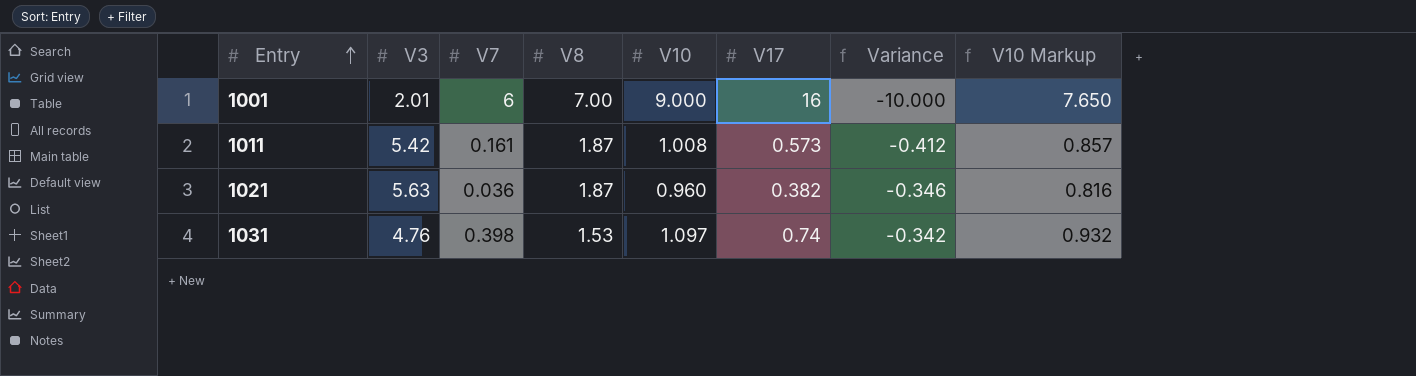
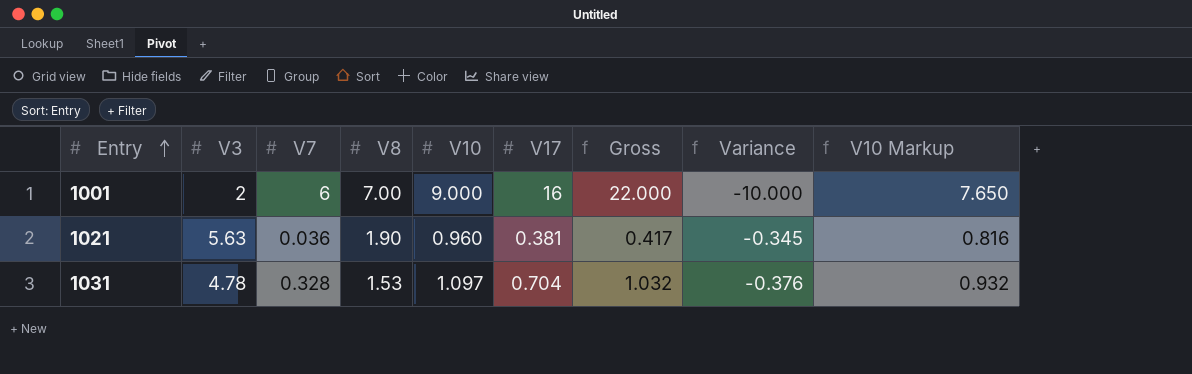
column Gross | formula: none -> [V7] + [V17]
row 1011: 5.42 | 0.161 | 1.87 | 1.008 | 0.573 | -0.412 | 0.857 -> none
1001 | V3: 2.01 -> 2
1021 | V8: 1.87 -> 1.90
1021 | V17: 0.382 -> 0.381
1021 | Variance: -0.346 -> -0.345
1031 | V3: 4.76 -> 4.78
1031 | V7: 0.398 -> 0.328
1031 | V17: 0.74 -> 0.704
1031 | Variance: -0.342 -> -0.376

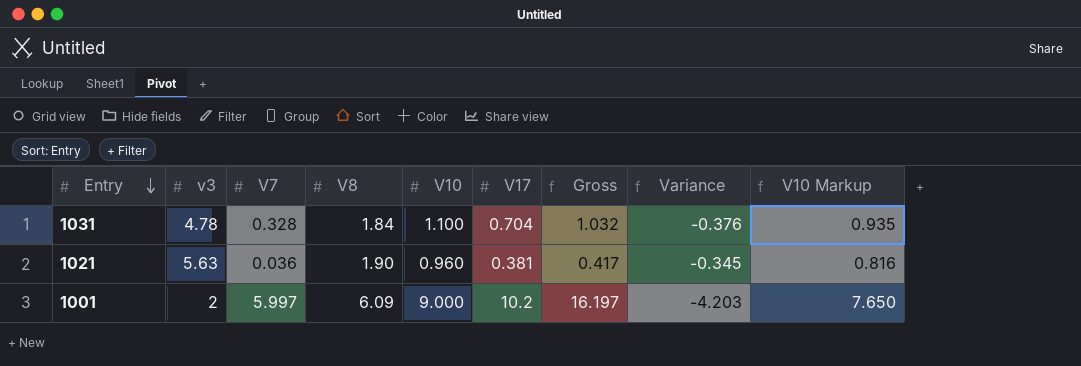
row order: Entry ascending -> Entry descending
column name: V3 -> v3
1031 | V8: 1.53 -> 1.84
1031 | V10: 1.097 -> 1.100
1031 | V10 Markup: 0.932 -> 0.935
1001 | V7: 6 -> 5.997
1001 | V8: 7.00 -> 6.09
1001 | V17: 16 -> 10.2
1001 | Gross: 22.000 -> 16.197
1001 | Variance: -10.000 -> -4.203

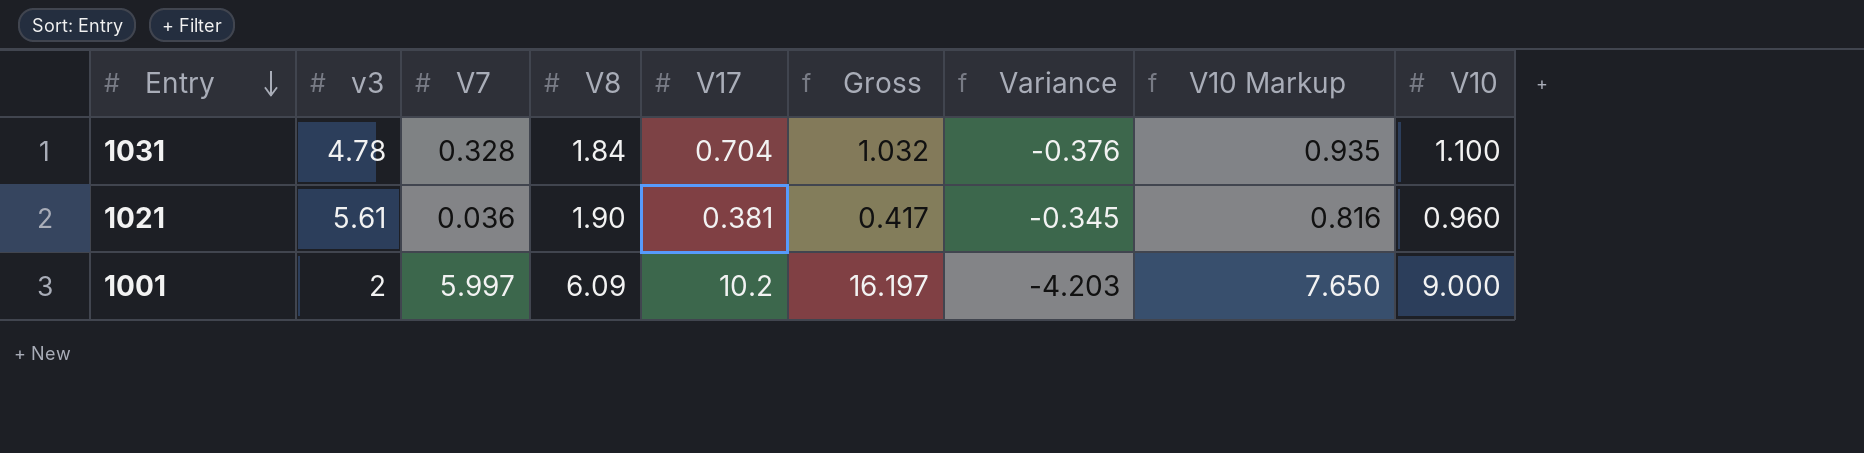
column V10 | position: 5 -> 9
1021 | v3: 5.63 -> 5.61

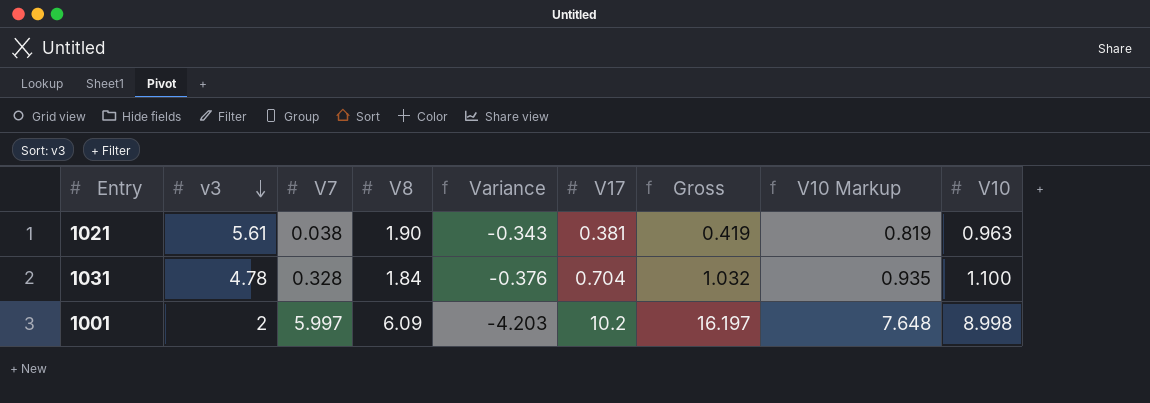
row order: Entry descending -> v3 descending
column Variance | position: 7 -> 5
1021 | V7: 0.036 -> 0.038
1021 | Variance: -0.345 -> -0.343
1021 | Gross: 0.417 -> 0.419
1021 | V10 Markup: 0.816 -> 0.819
1021 | V10: 0.960 -> 0.963
1001 | V10 Markup: 7.650 -> 7.648
1001 | V10: 9.000 -> 8.998

